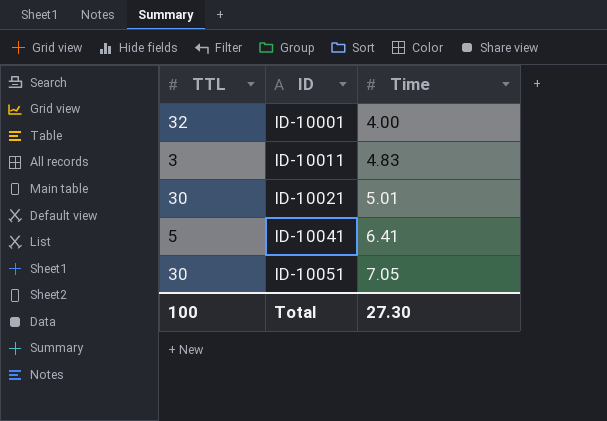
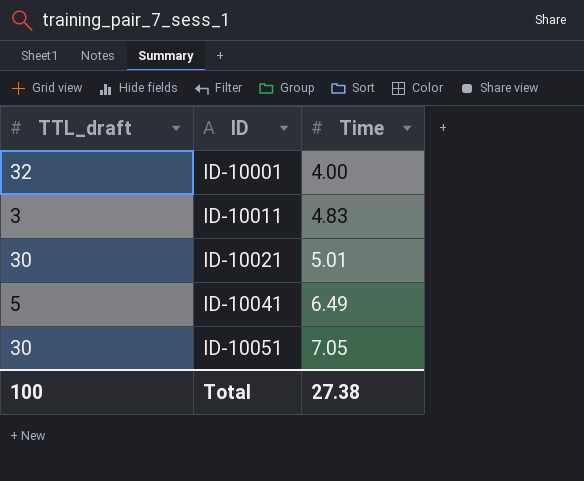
column name: TTL -> TTL_draft
ID-10041 | Time: 6.41 -> 6.49
Total | Time: 27.30 -> 27.38

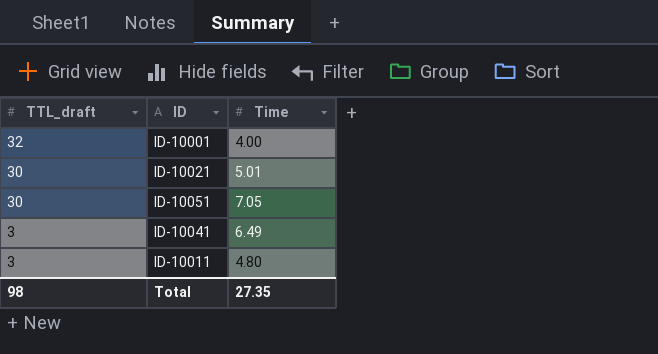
row order: ID ascending -> TTL_draft descending
ID-10041 | TTL_draft: 5 -> 3
ID-10011 | Time: 4.83 -> 4.80
Total | TTL_draft: 100 -> 98
Total | Time: 27.38 -> 27.35

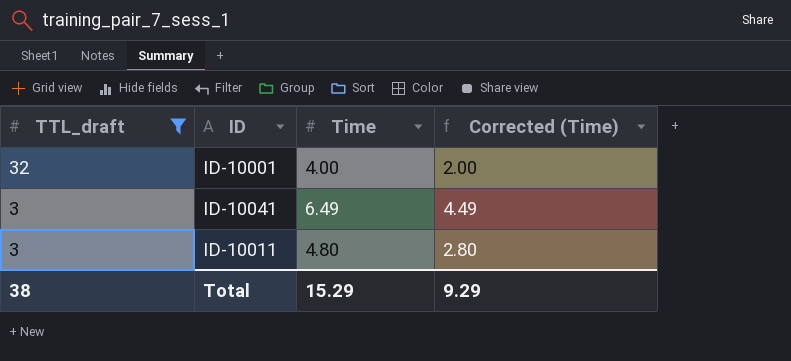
filter: none -> TTL_draft != 30
column Corrected (Time) | formula: none -> [Time] - 2
Total | TTL_draft: 98 -> 38
Total | Time: 27.35 -> 15.29

